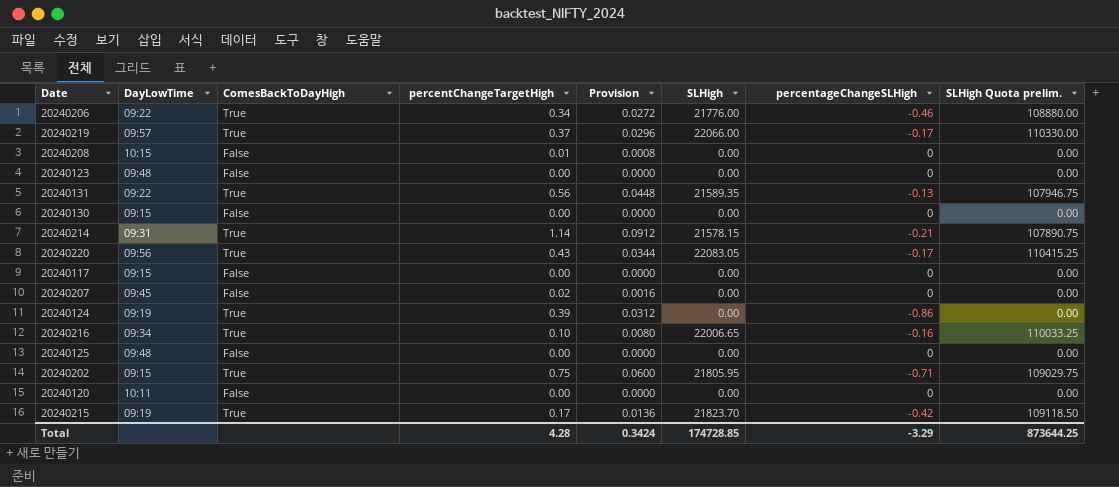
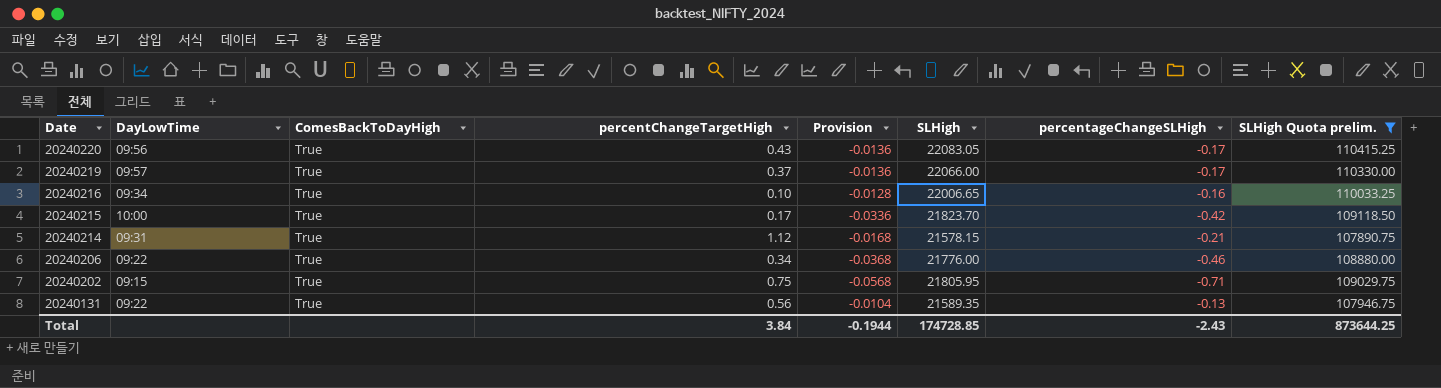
filter: none -> SLHigh Quota prelim. != 0.00
row order: none -> Date descending
column Provision | formula: [percentChangeTargetHigh] * 0.08 -> [percentageChangeSLHigh] * 0.08
20240215 | DayLowTime: 09:19 -> 10:00
20240214 | percentChangeTargetHigh: 1.14 -> 1.12
Total | percentChangeTargetHigh: 4.28 -> 3.84
Total | Provision: 0.3424 -> -0.1944
Total | percentageChangeSLHigh: -3.29 -> -2.43

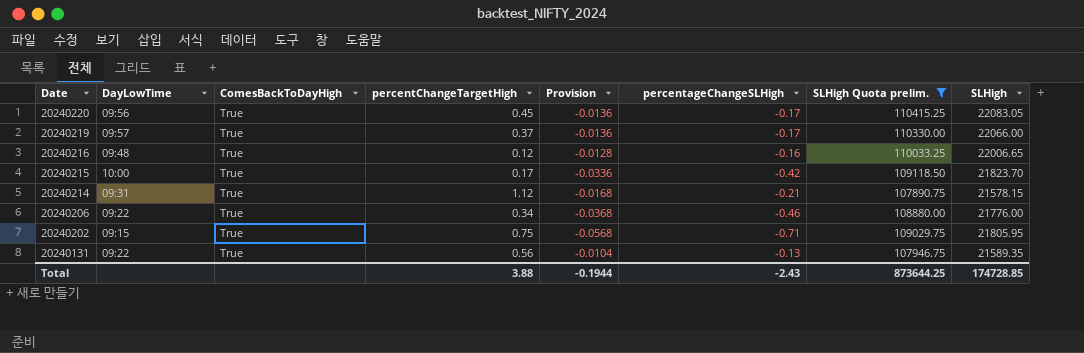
column SLHigh | position: 6 -> 8
20240220 | percentChangeTargetHigh: 0.43 -> 0.45
20240216 | DayLowTime: 09:34 -> 09:48
20240216 | percentChangeTargetHigh: 0.10 -> 0.12
Total | percentChangeTargetHigh: 3.84 -> 3.88

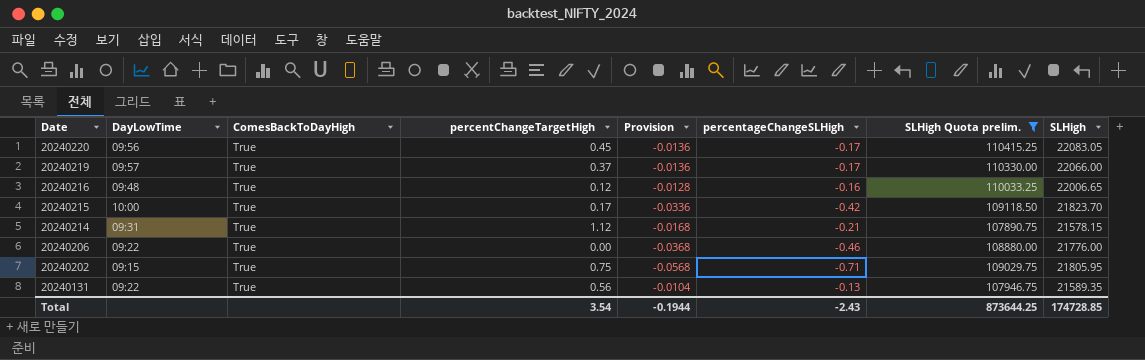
20240206 | percentChangeTargetHigh: 0.34 -> 0.00
Total | percentChangeTargetHigh: 3.88 -> 3.54

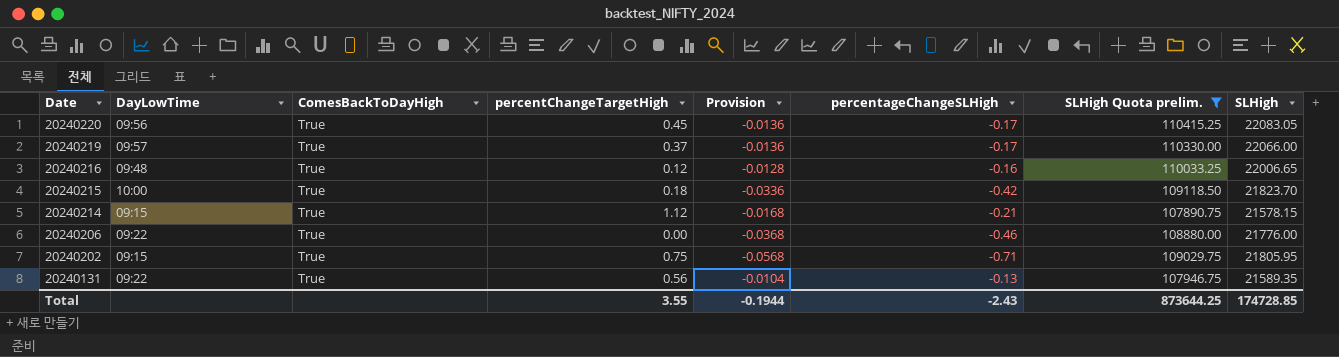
20240215 | percentChangeTargetHigh: 0.17 -> 0.18
20240214 | DayLowTime: 09:31 -> 09:15
Total | percentChangeTargetHigh: 3.54 -> 3.55

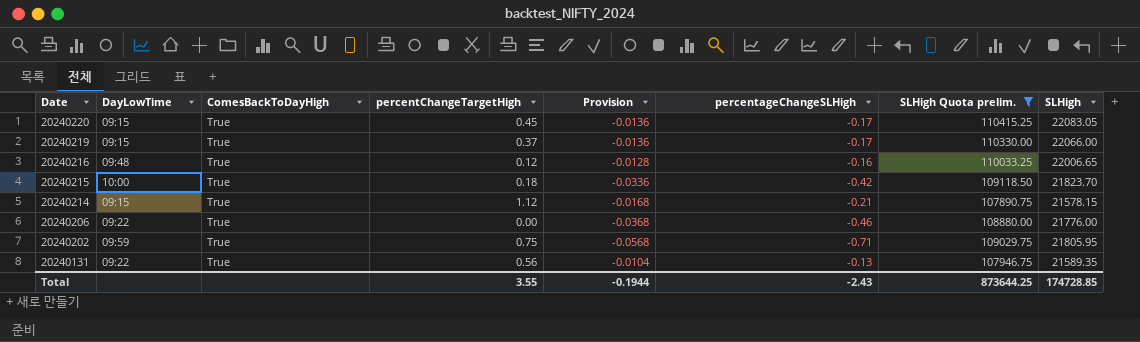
20240220 | DayLowTime: 09:56 -> 09:15
20240219 | DayLowTime: 09:57 -> 09:15
20240202 | DayLowTime: 09:15 -> 09:59

